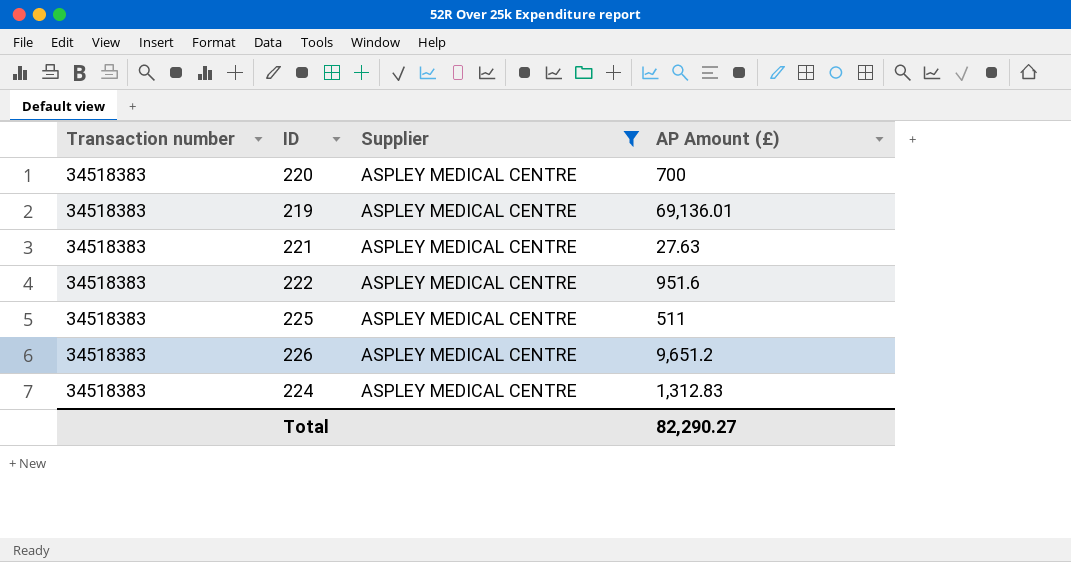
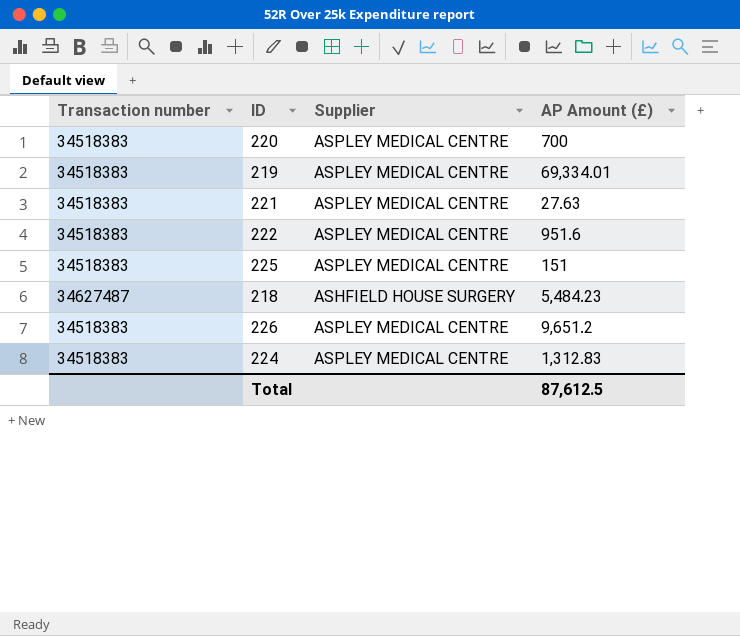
filter: Supplier = ASPLEY MEDICAL CENTRE -> none
219 | AP Amount (£): 69,136.01 -> 69,334.01
225 | AP Amount (£): 511 -> 151
Total | AP Amount (£): 82,290.27 -> 87,612.5

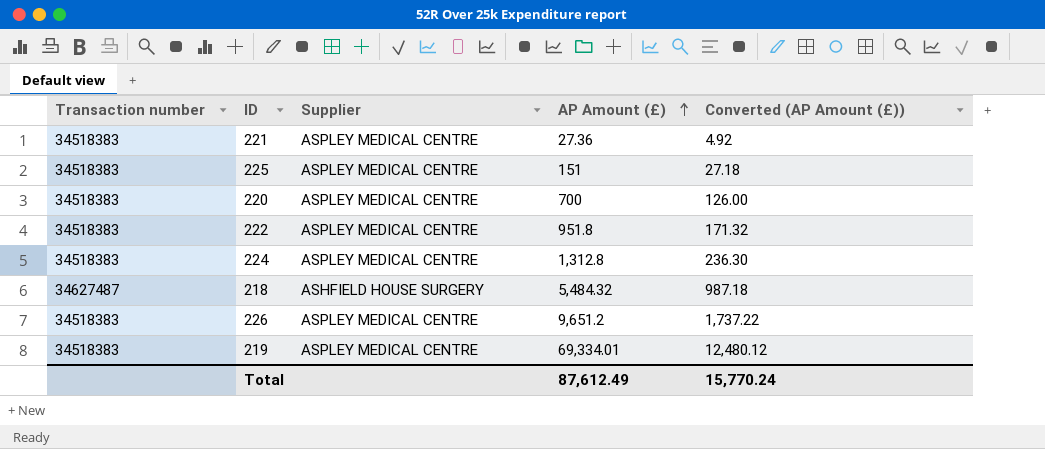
row order: none -> AP Amount (£) ascending
column Converted (AP Amount (£)) | formula: none -> [AP Amount (£)] * 0.18
221 | AP Amount (£): 27.63 -> 27.36
222 | AP Amount (£): 951.6 -> 951.8
224 | AP Amount (£): 1,312.83 -> 1,312.8
218 | AP Amount (£): 5,484.23 -> 5,484.32
Total | AP Amount (£): 87,612.5 -> 87,612.49

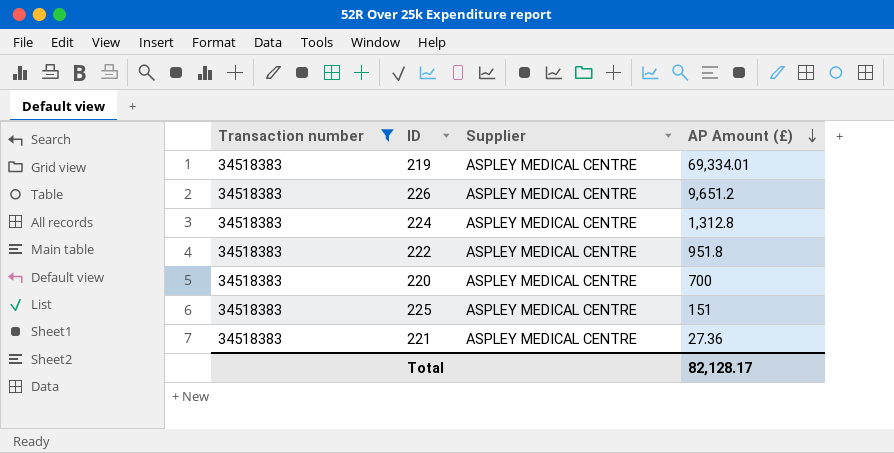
filter: none -> Transaction number = 34518383
row order: AP Amount (£) ascending -> AP Amount (£) descending
column Converted (AP Amount (£)) | formula: [AP Amount (£)] * 0.18 -> none
Total | AP Amount (£): 87,612.49 -> 82,128.17

